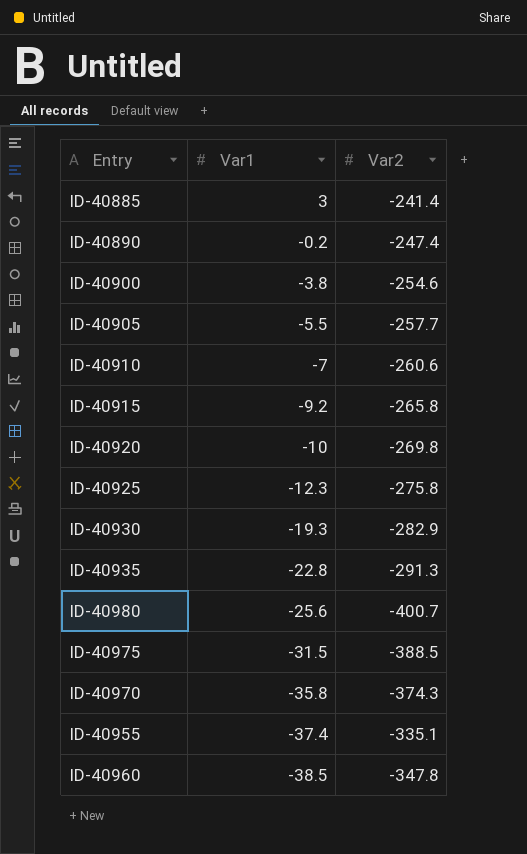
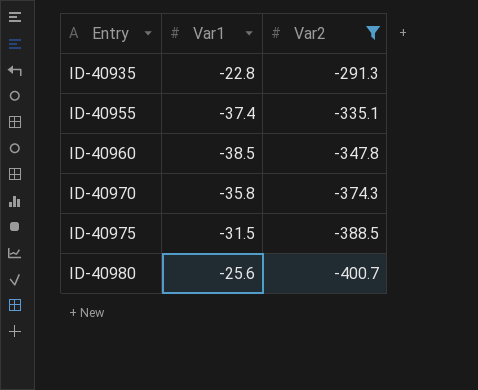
filter: none -> Var2 <= -291.3
row order: Var1 descending -> Entry ascending

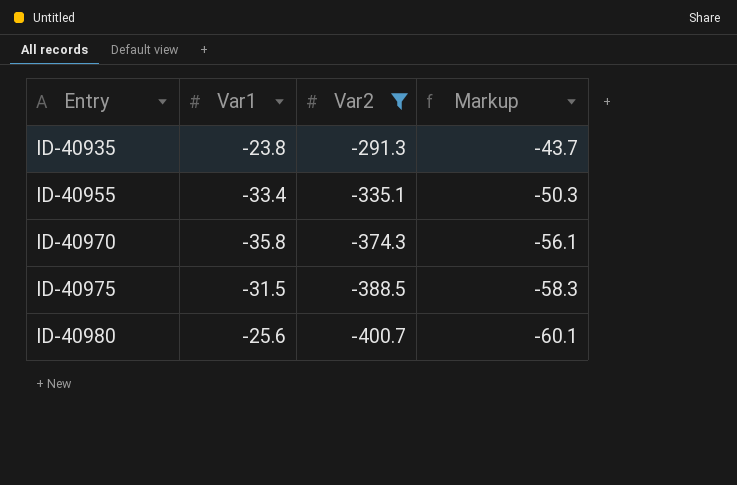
column Markup | formula: none -> [Var2] * 0.15
row ID-40960: -38.5 | -347.8 -> none
ID-40935 | Var1: -22.8 -> -23.8
ID-40955 | Var1: -37.4 -> -33.4

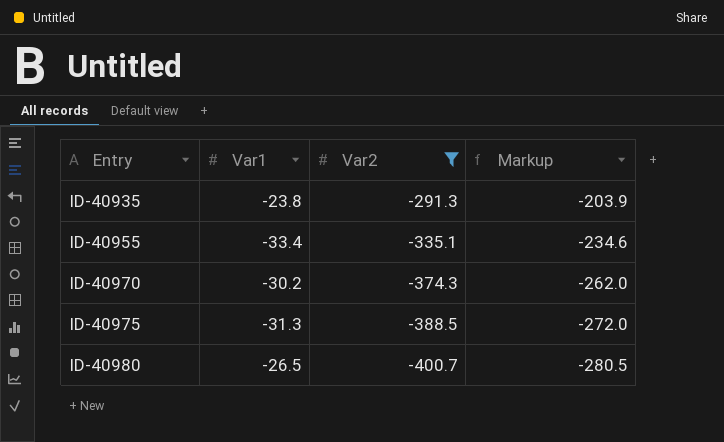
column Markup | formula: [Var2] * 0.15 -> [Var2] * 0.7
ID-40970 | Var1: -35.8 -> -30.2
ID-40975 | Var1: -31.5 -> -31.3
ID-40980 | Var1: -25.6 -> -26.5

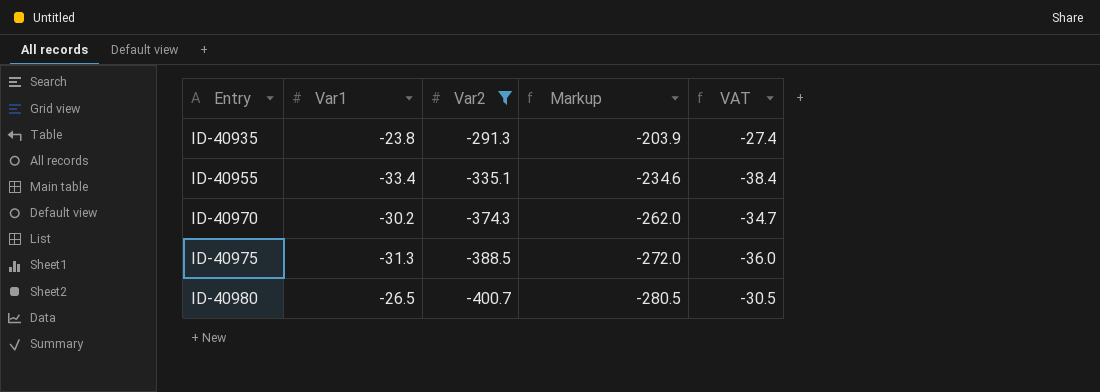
column VAT | formula: none -> [Var1] * 1.15

